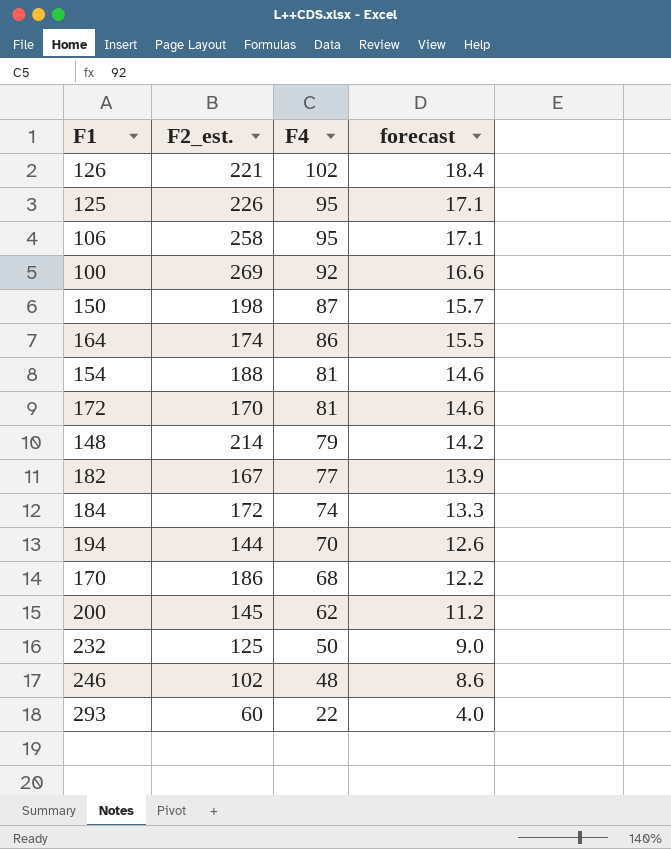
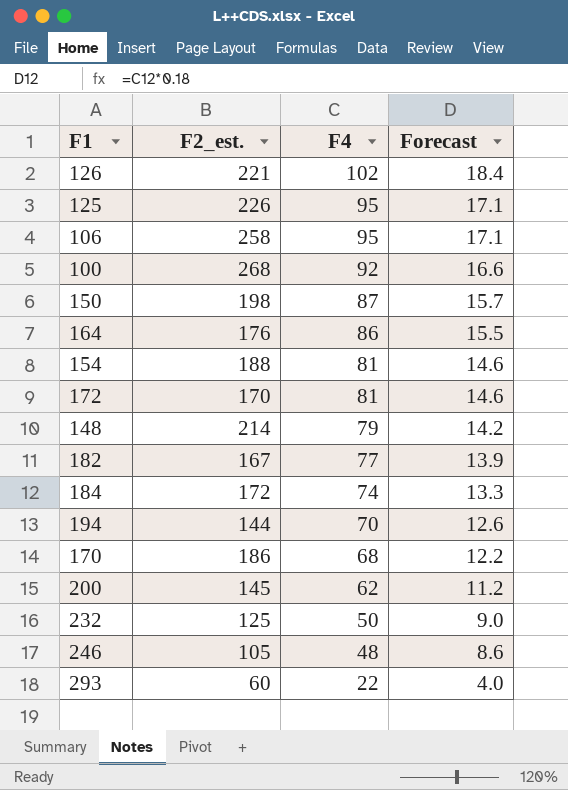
column name: forecast -> Forecast
100 | F2_est.: 269 -> 268
164 | F2_est.: 174 -> 176
246 | F2_est.: 102 -> 105

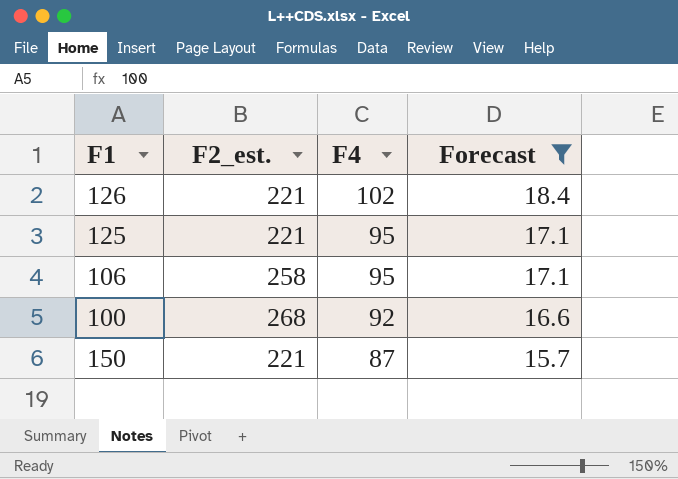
filter: none -> Forecast >= 15.7
125 | F2_est.: 226 -> 221
150 | F2_est.: 198 -> 221

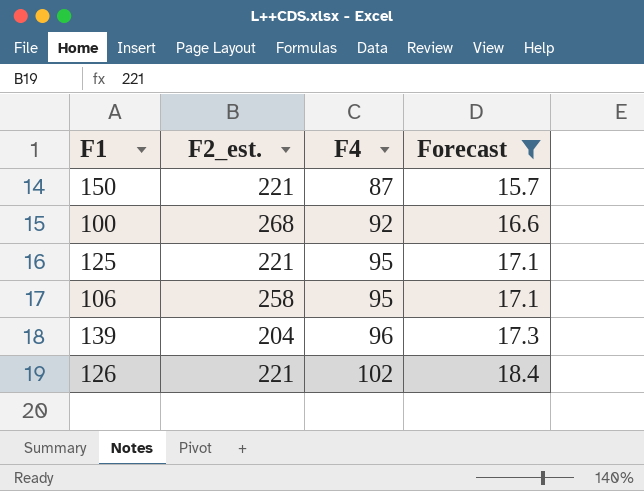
row order: F4 descending -> F4 ascending
row 139: none -> 204 | 96 | 17.3

